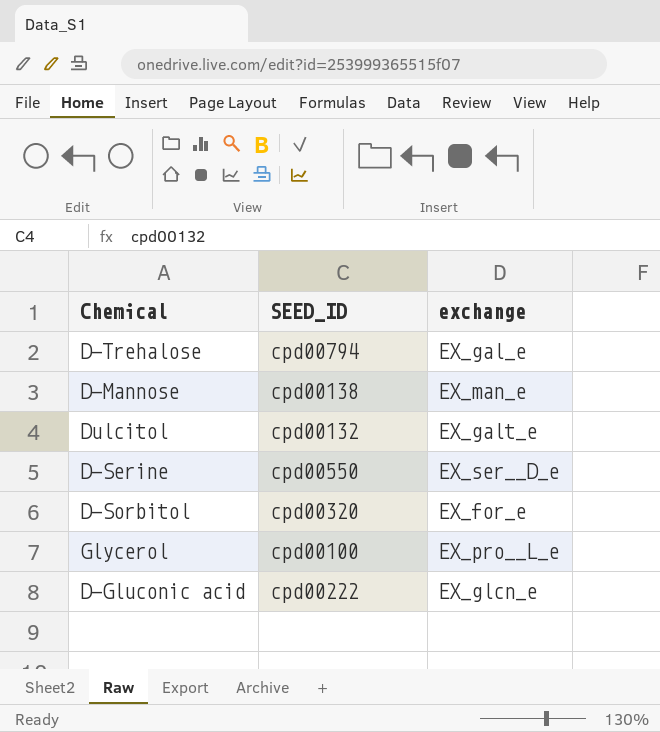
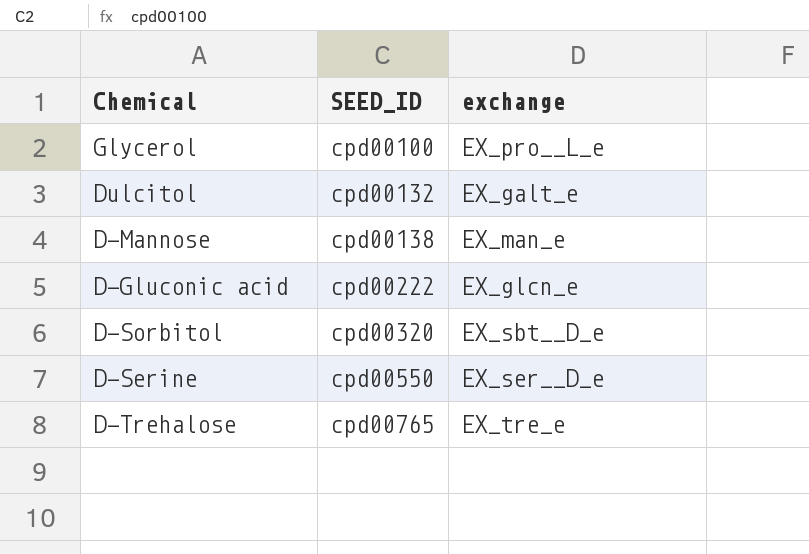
row order: none -> SEED_ID ascending
D-Sorbitol | exchange: EX_for_e -> EX_sbt__D_e
D-Trehalose | SEED_ID: cpd00794 -> cpd00765
D-Trehalose | exchange: EX_gal_e -> EX_tre_e

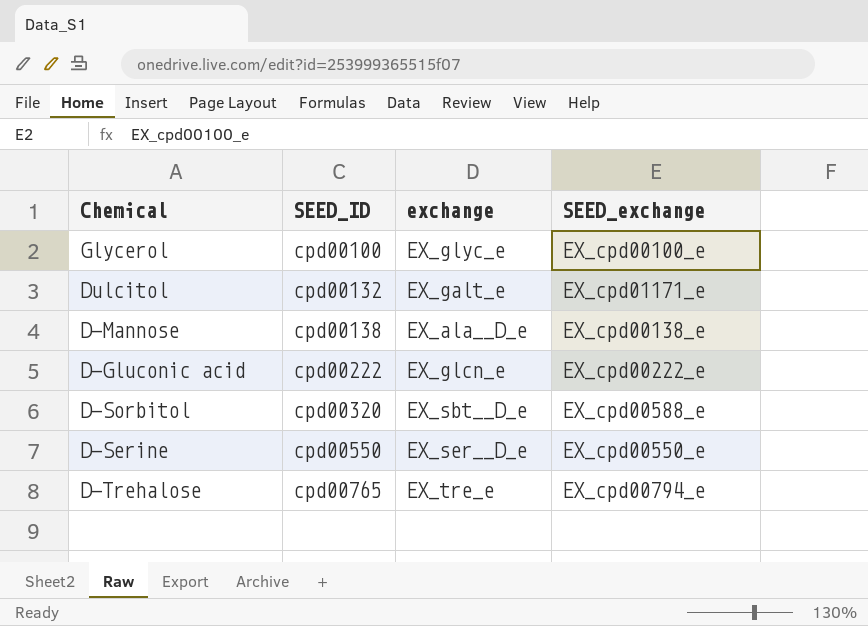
column SEED_exchange | position: none -> 4
Glycerol | exchange: EX_pro__L_e -> EX_glyc_e
D-Mannose | exchange: EX_man_e -> EX_ala__D_e

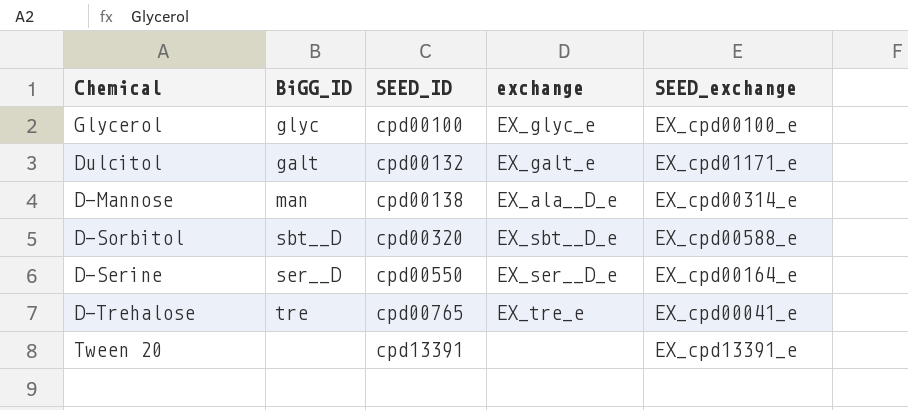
column BiGG_ID | position: none -> 2
row D-Gluconic acid: cpd00222 | EX_glcn_e | EX_cpd00222_e -> none
D-Mannose | SEED_exchange: EX_cpd00138_e -> EX_cpd00314_e
D-Serine | SEED_exchange: EX_cpd00550_e -> EX_cpd00164_e
D-Trehalose | SEED_exchange: EX_cpd00794_e -> EX_cpd00041_e
row Tween 20: none -> none | cpd13391 | none | EX_cpd13391_e

